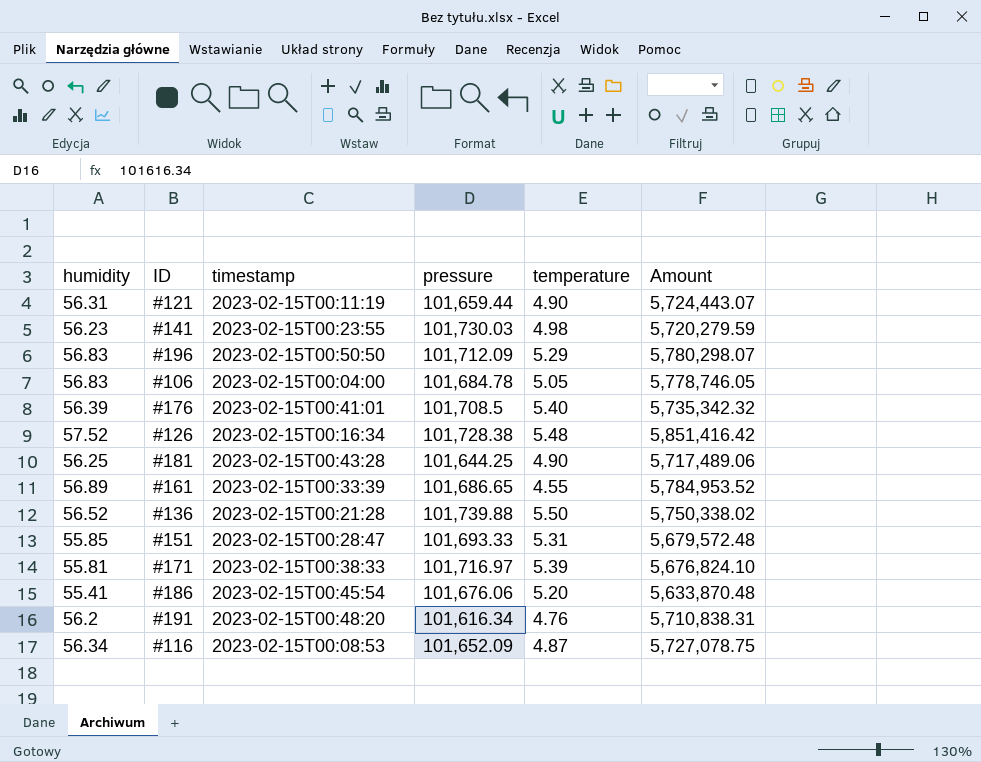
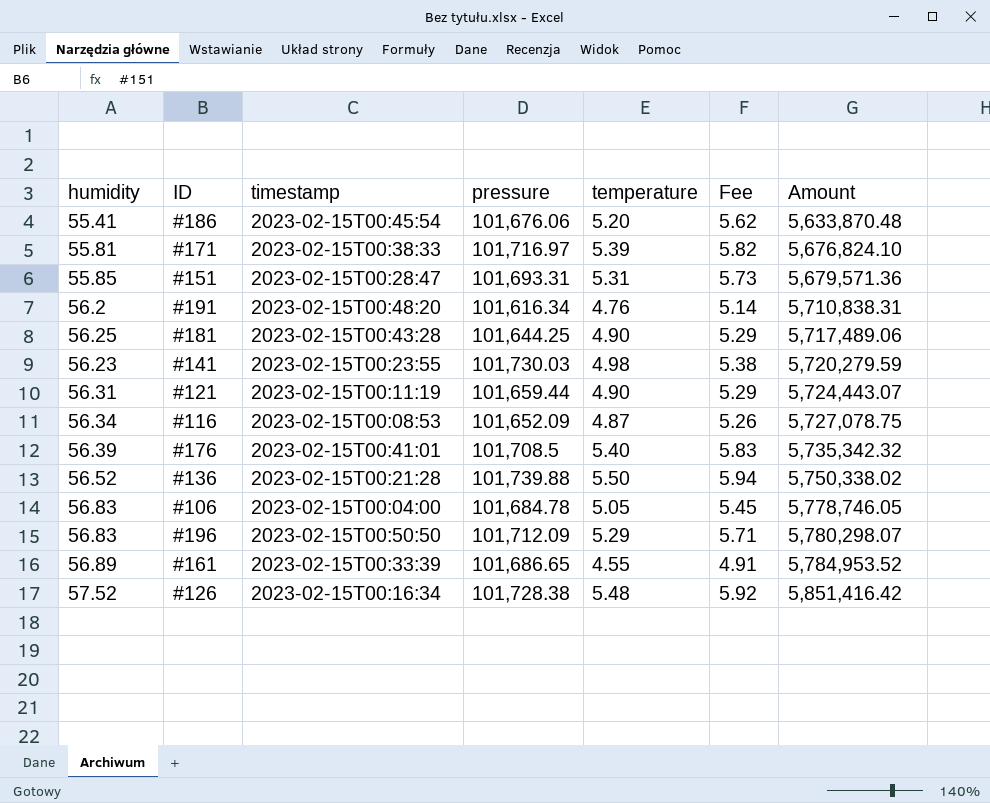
row order: none -> Amount ascending
column Fee | formula: none -> [temperature] * 1.08
#151 | pressure: 101,693.33 -> 101,693.31
#151 | Amount: 5,679,572.48 -> 5,679,571.36

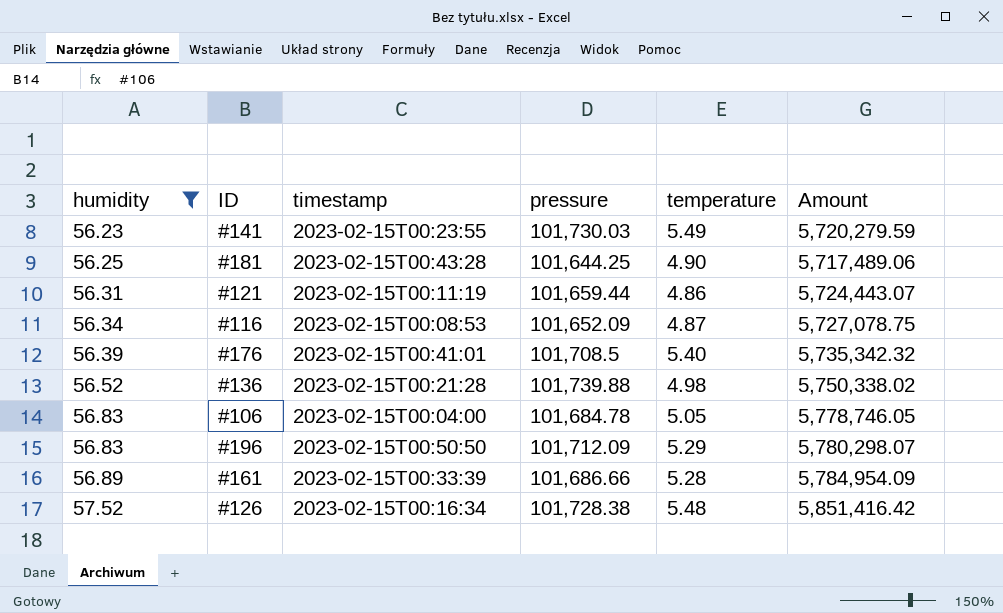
filter: none -> humidity >= 56.23
row order: Amount ascending -> humidity ascending
column Fee | formula: [temperature] * 1.08 -> none
#141 | temperature: 4.98 -> 5.49
#121 | temperature: 4.90 -> 4.86
#136 | temperature: 5.50 -> 4.98
#161 | pressure: 101,686.65 -> 101,686.66
#161 | temperature: 4.55 -> 5.28
#161 | Amount: 5,784,953.52 -> 5,784,954.09

